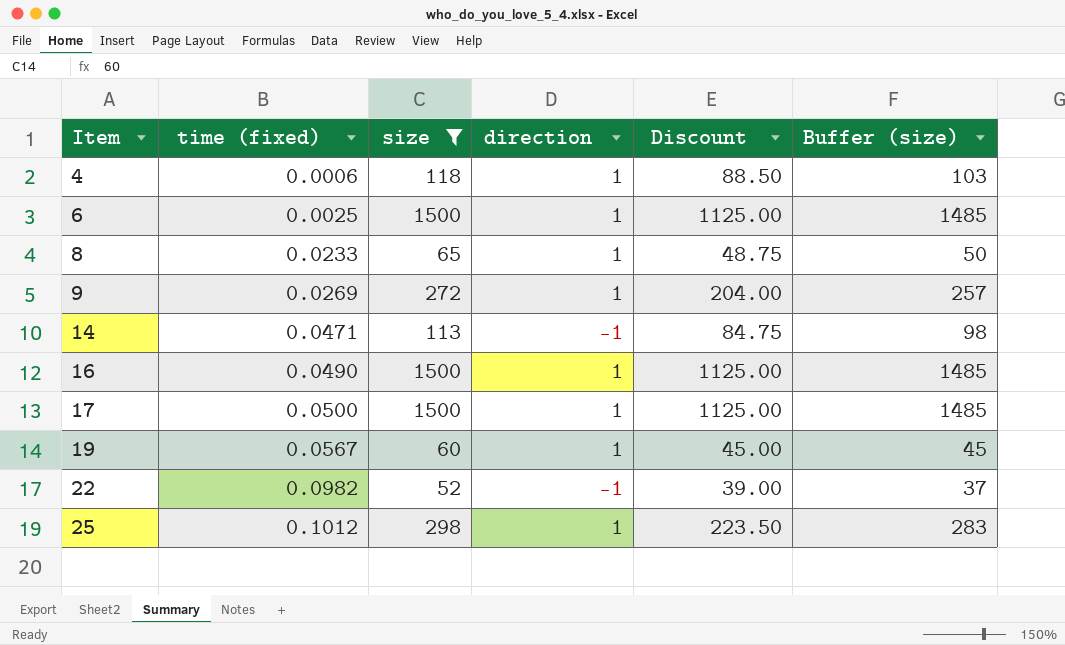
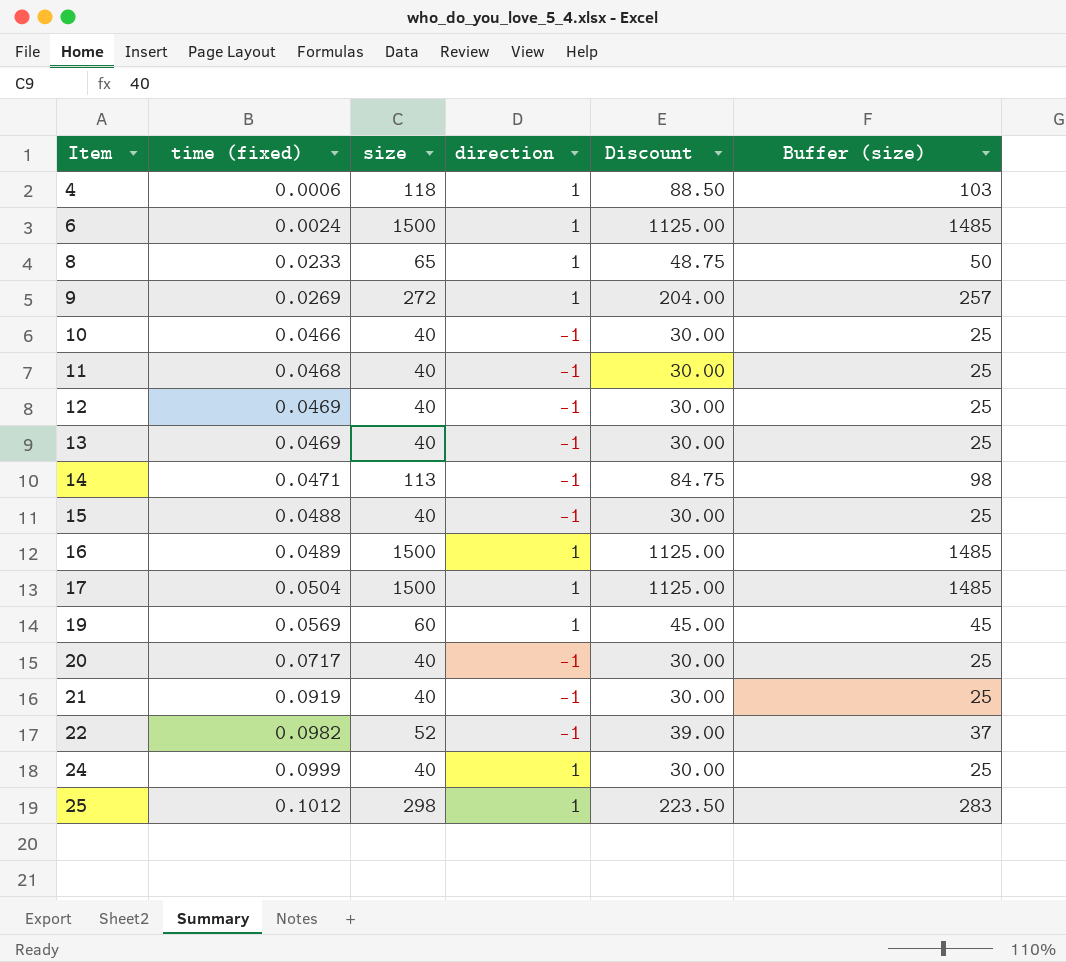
filter: size != 40 -> none
6 | time (fixed): 0.0025 -> 0.0024
16 | time (fixed): 0.0490 -> 0.0489
17 | time (fixed): 0.0500 -> 0.0504
19 | time (fixed): 0.0567 -> 0.0569

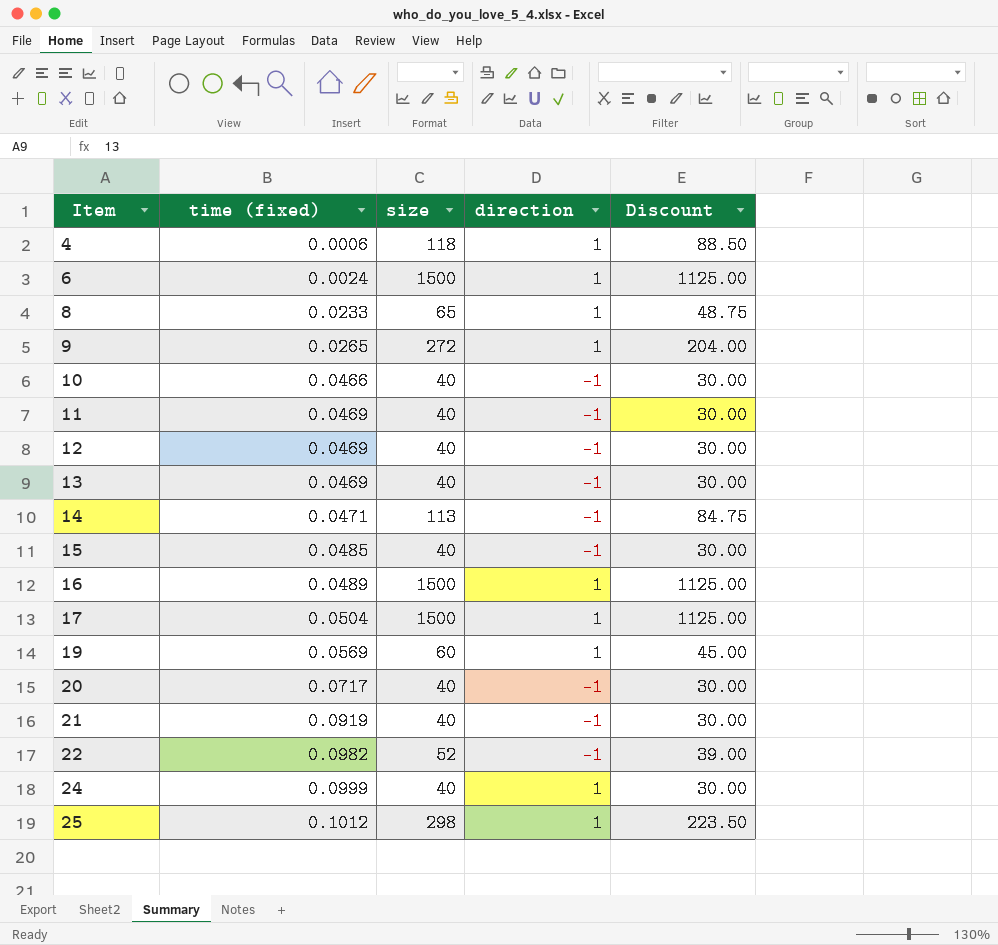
column Buffer (size) | formula: [size] - 15 -> none
9 | time (fixed): 0.0269 -> 0.0265
11 | time (fixed): 0.0468 -> 0.0469
15 | time (fixed): 0.0488 -> 0.0485

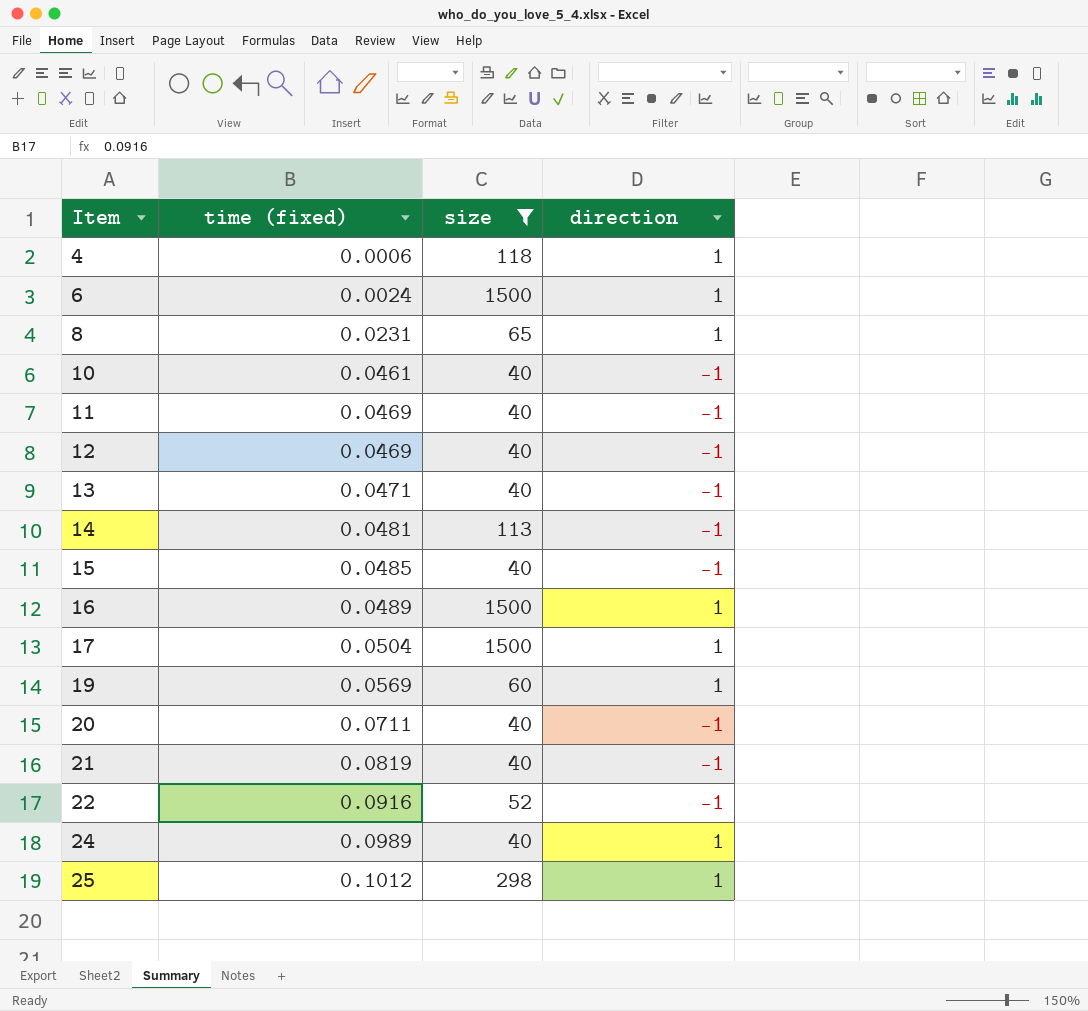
filter: none -> size != 272
column Discount | formula: [size] * 0.75 -> none
8 | time (fixed): 0.0233 -> 0.0231
10 | time (fixed): 0.0466 -> 0.0461
13 | time (fixed): 0.0469 -> 0.0471
14 | time (fixed): 0.0471 -> 0.0481
20 | time (fixed): 0.0717 -> 0.0711
21 | time (fixed): 0.0919 -> 0.0819
22 | time (fixed): 0.0982 -> 0.0916
24 | time (fixed): 0.0999 -> 0.0989

